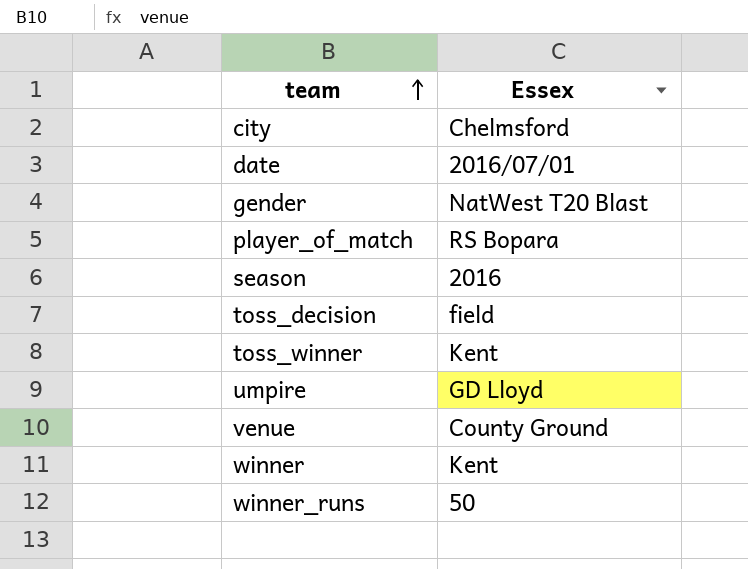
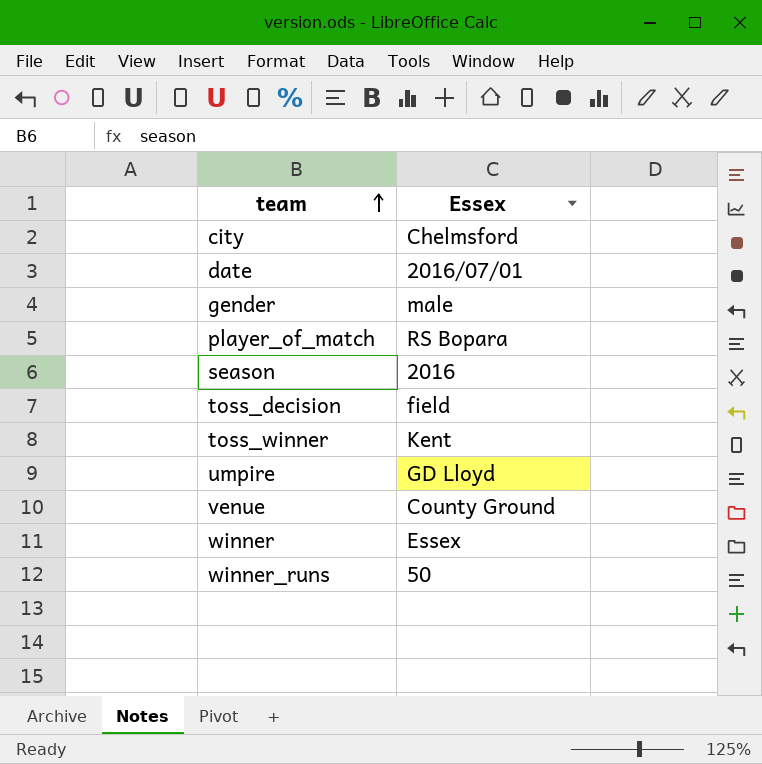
gender | Essex: NatWest T20 Blast -> male
winner | Essex: Kent -> Essex

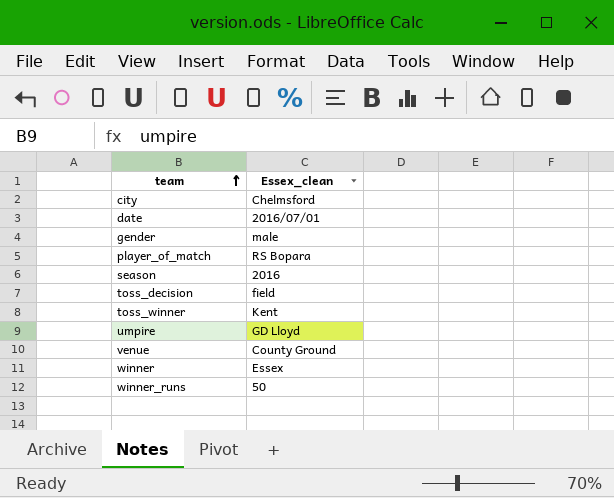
column name: Essex -> Essex_clean

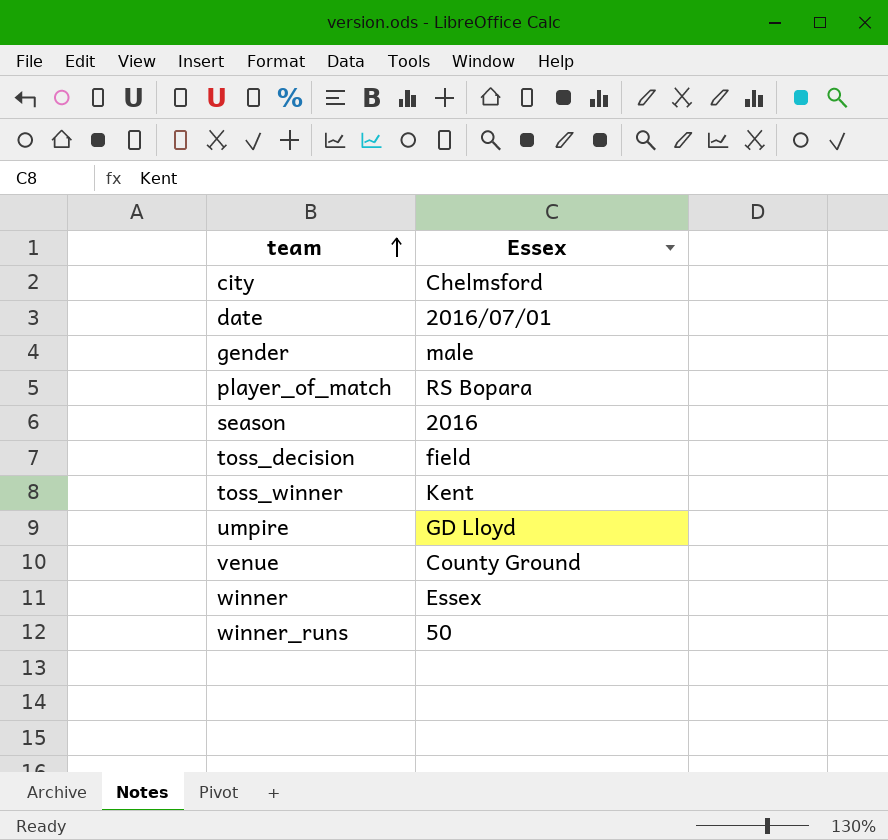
column name: Essex_clean -> Essex

